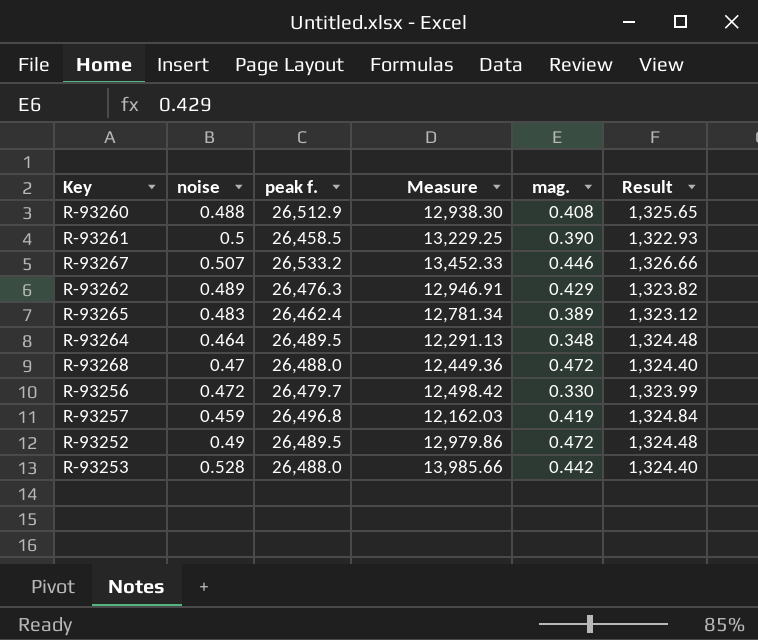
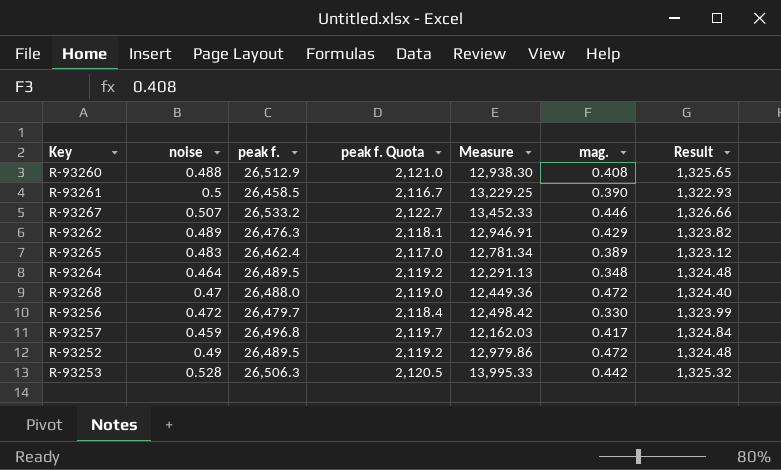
column peak f. Quota | formula: none -> [peak f.] * 0.08
R-93257 | mag.: 0.419 -> 0.417
R-93253 | peak f.: 26,488.0 -> 26,506.3
R-93253 | Measure: 13,985.66 -> 13,995.33
R-93253 | Result: 1,324.40 -> 1,325.32

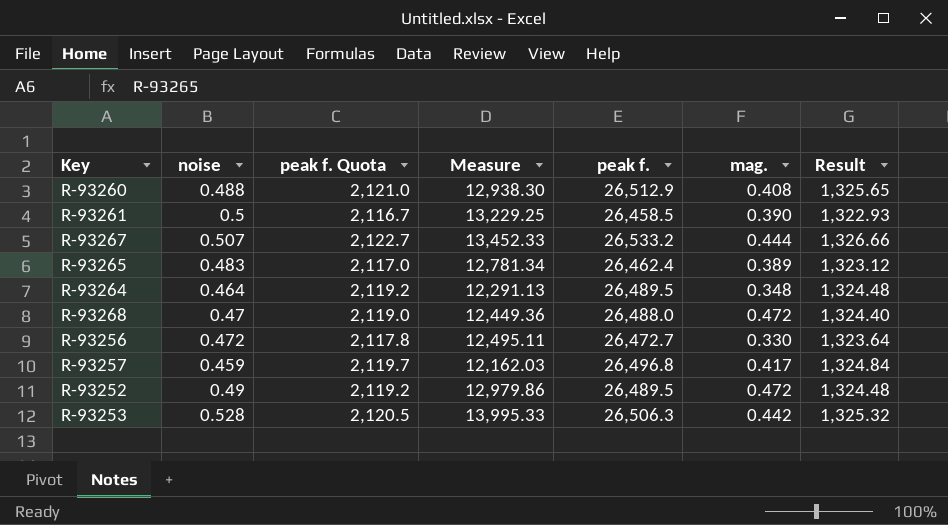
column peak f. | position: 3 -> 5
row R-93262: 0.489 | 26,476.3 | 2,118.1 | 12,946.91 | 0.429 | 1,323.82 -> none
R-93267 | mag.: 0.446 -> 0.444
R-93256 | peak f. Quota: 2,118.4 -> 2,117.8
R-93256 | Measure: 12,498.42 -> 12,495.11
R-93256 | peak f.: 26,479.7 -> 26,472.7
R-93256 | Result: 1,323.99 -> 1,323.64

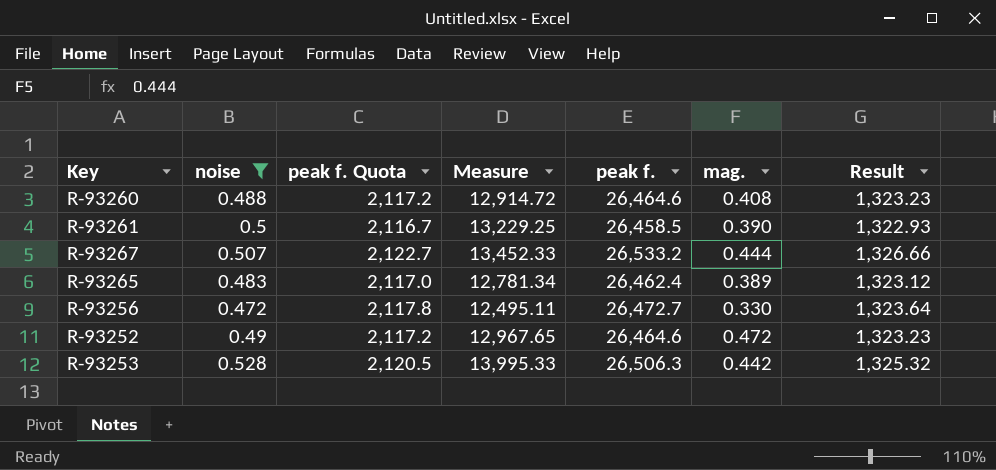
filter: none -> noise >= 0.472
R-93260 | peak f. Quota: 2,121.0 -> 2,117.2
R-93260 | Measure: 12,938.30 -> 12,914.72
R-93260 | peak f.: 26,512.9 -> 26,464.6
R-93260 | Result: 1,325.65 -> 1,323.23
R-93252 | peak f. Quota: 2,119.2 -> 2,117.2
R-93252 | Measure: 12,979.86 -> 12,967.65
R-93252 | peak f.: 26,489.5 -> 26,464.6
R-93252 | Result: 1,324.48 -> 1,323.23

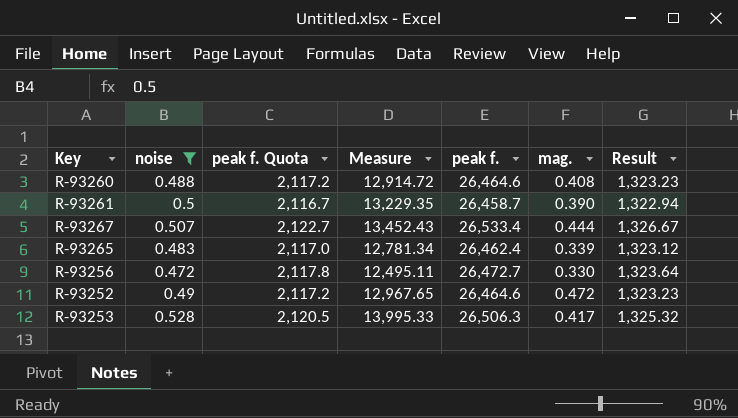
R-93261 | Measure: 13,229.25 -> 13,229.35
R-93261 | peak f.: 26,458.5 -> 26,458.7
R-93261 | Result: 1,322.93 -> 1,322.94
R-93267 | Measure: 13,452.33 -> 13,452.43
R-93267 | peak f.: 26,533.2 -> 26,533.4
R-93267 | Result: 1,326.66 -> 1,326.67
R-93265 | mag.: 0.389 -> 0.339
R-93253 | mag.: 0.442 -> 0.417

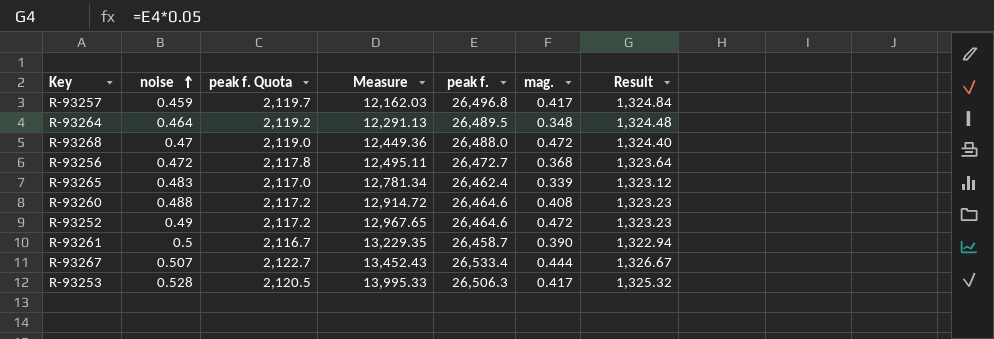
filter: noise >= 0.472 -> none
row order: none -> noise ascending
R-93256 | mag.: 0.330 -> 0.368

